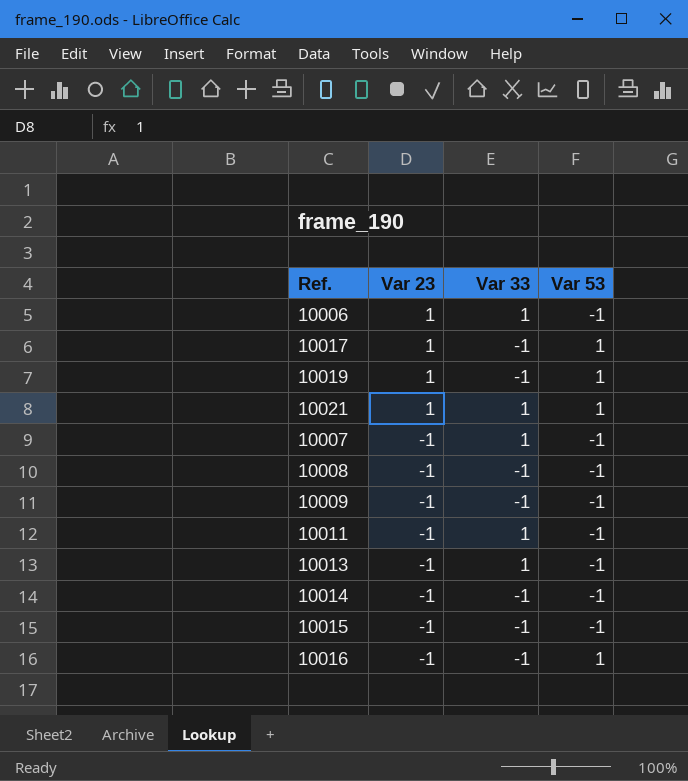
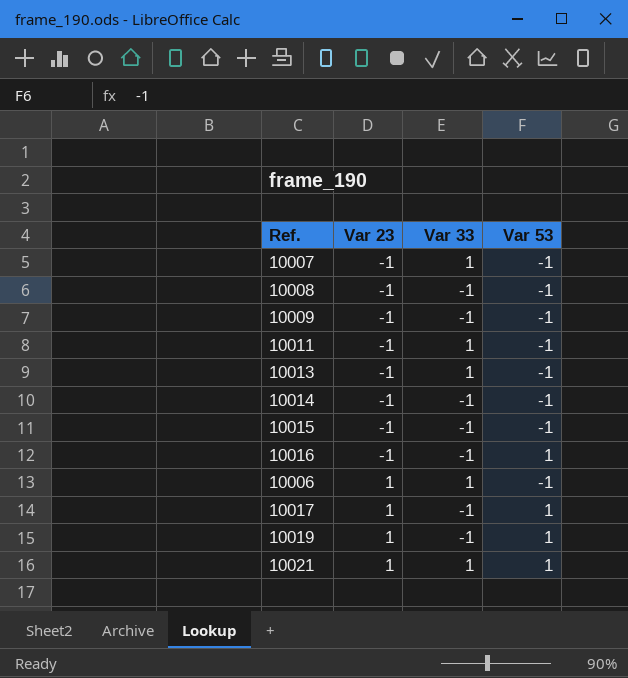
row order: Var 23 descending -> Var 23 ascending

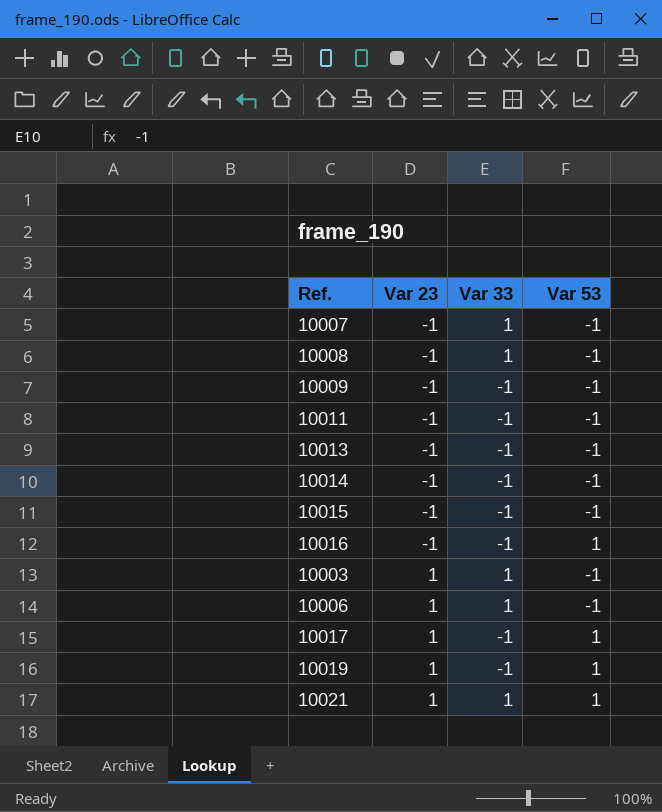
10008 | Var 33: -1 -> 1
10011 | Var 33: 1 -> -1
10013 | Var 33: 1 -> -1
row 10003: none -> 1 | 1 | -1

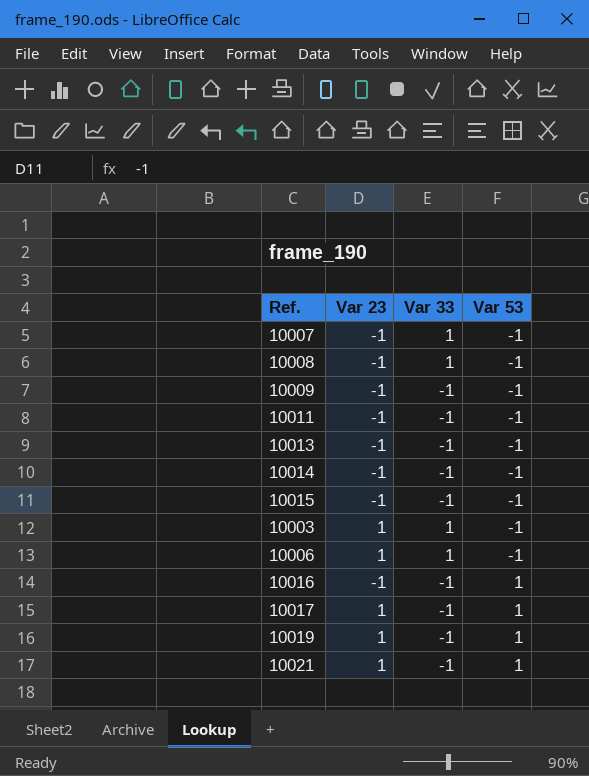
row order: Var 23 ascending -> Var 53 ascending
10021 | Var 33: 1 -> -1

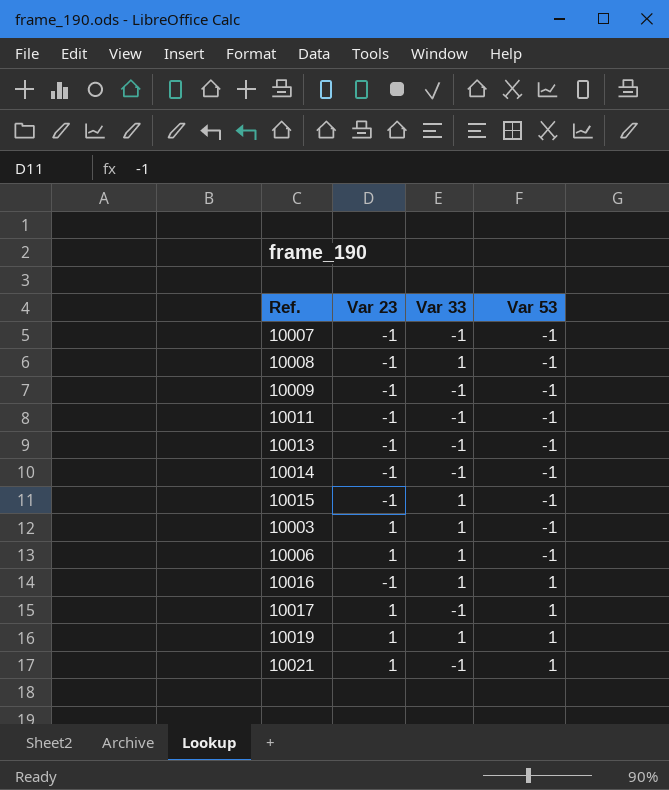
10007 | Var 33: 1 -> -1
10015 | Var 33: -1 -> 1
10016 | Var 33: -1 -> 1
10019 | Var 33: -1 -> 1

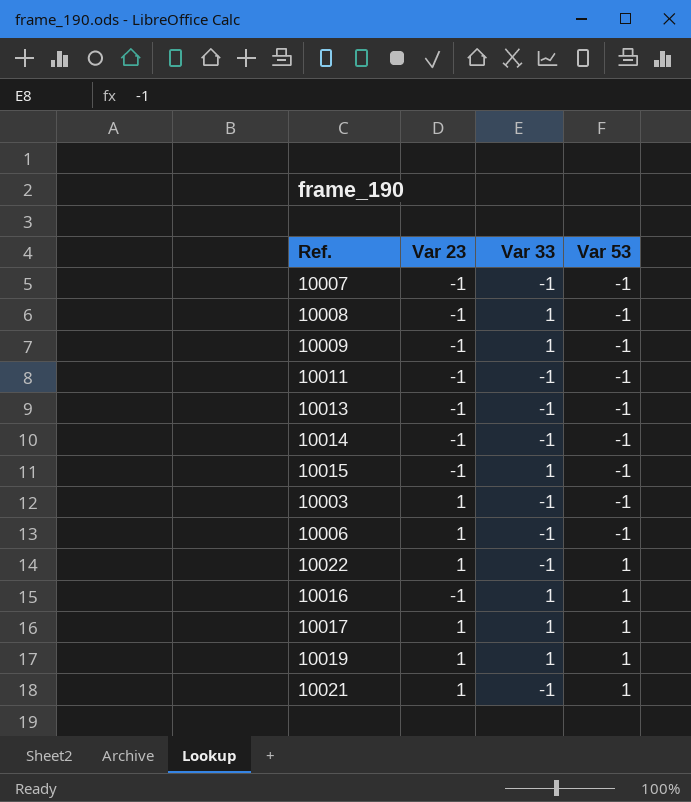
10009 | Var 33: -1 -> 1
10003 | Var 33: 1 -> -1
10006 | Var 33: 1 -> -1
row 10022: none -> 1 | -1 | 1
10017 | Var 33: -1 -> 1

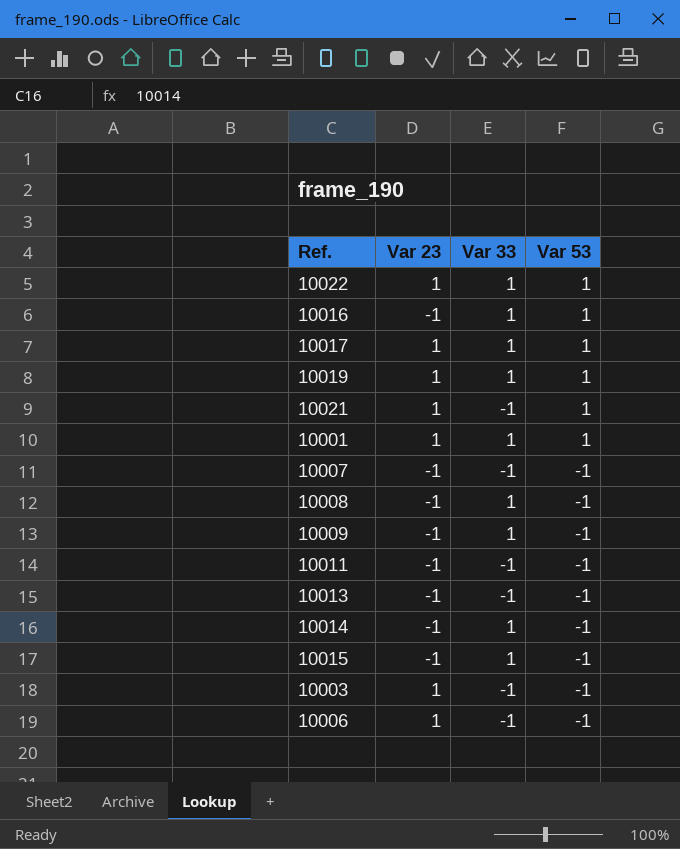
row order: Var 53 ascending -> Var 53 descending
10022 | Var 33: -1 -> 1
row 10001: none -> 1 | 1 | 1
10014 | Var 33: -1 -> 1

